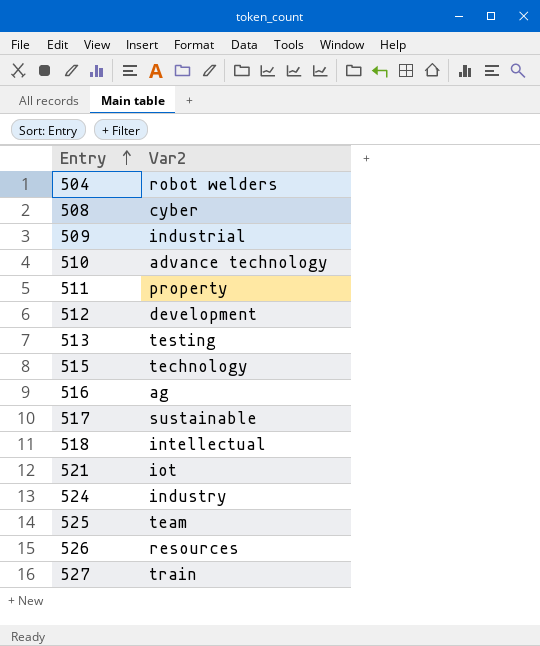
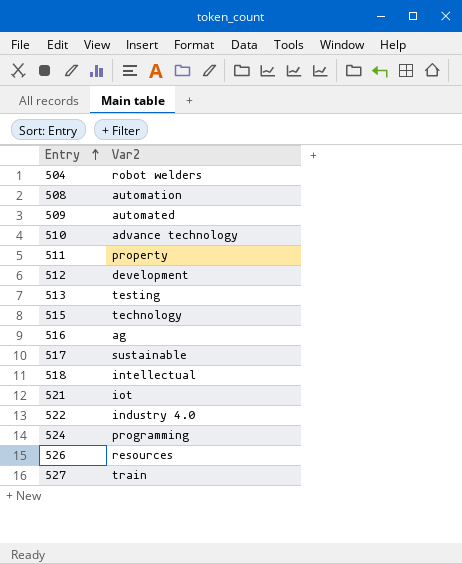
row 525: team -> none
508 | Var2: cyber -> automation
509 | Var2: industrial -> automated
row 522: none -> industry 4.0
524 | Var2: industry -> programming

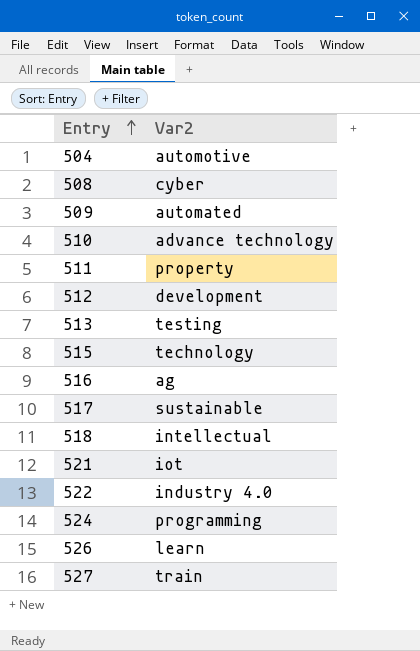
504 | Var2: robot welders -> automotive
508 | Var2: automation -> cyber
526 | Var2: resources -> learn

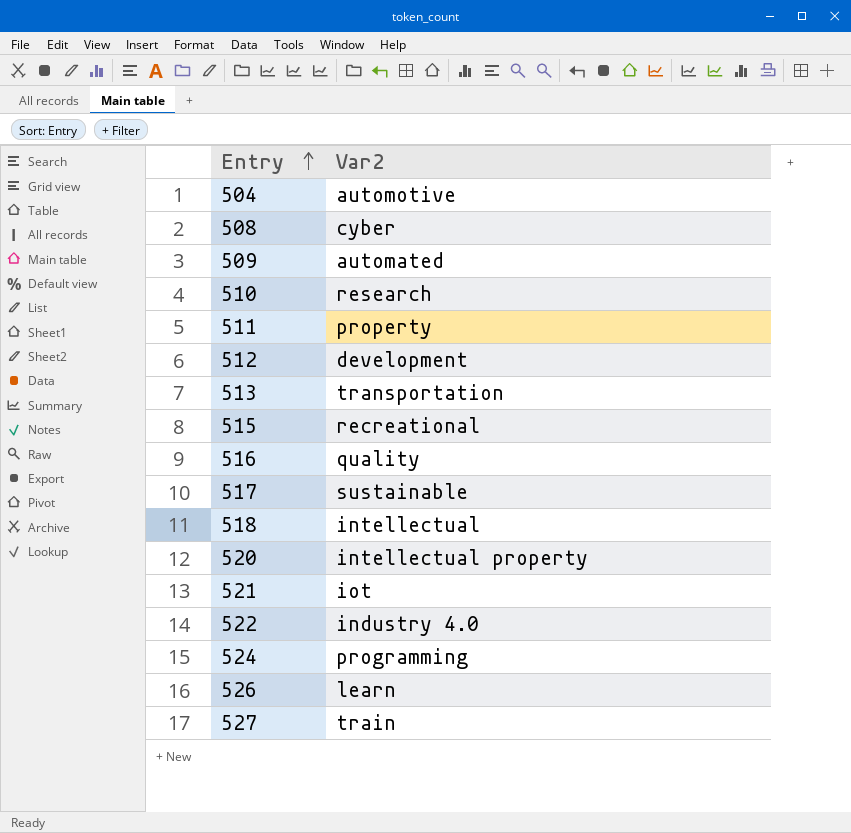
510 | Var2: advance technology -> research
513 | Var2: testing -> transportation
515 | Var2: technology -> recreational
516 | Var2: ag -> quality
row 520: none -> intellectual property

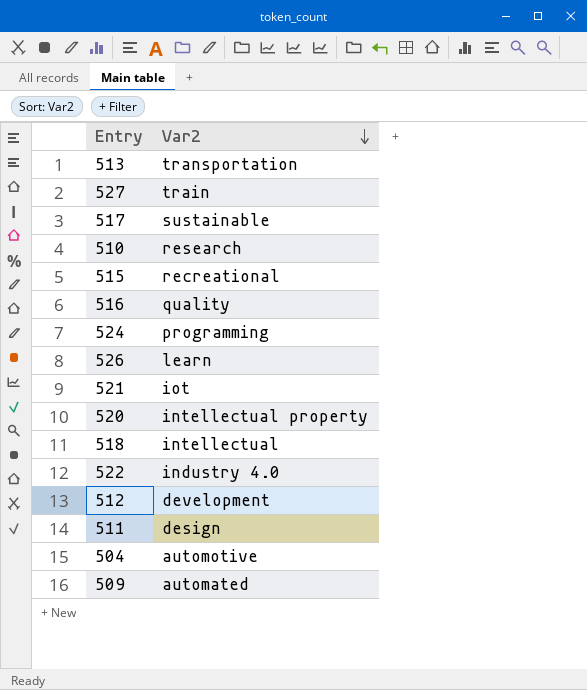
row order: Entry ascending -> Var2 descending
row 508: cyber -> none
511 | Var2: property -> design

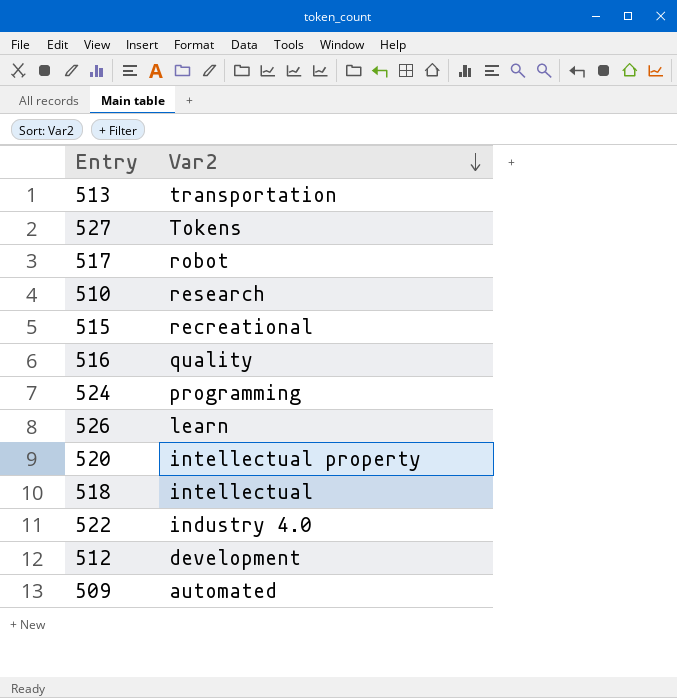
row 521: iot -> none
row 511: design -> none
row 504: automotive -> none
527 | Var2: train -> Tokens
517 | Var2: sustainable -> robot

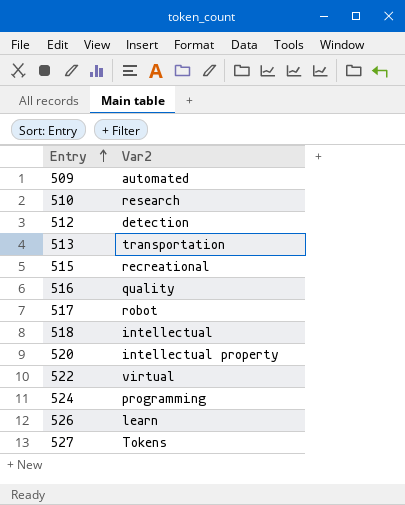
row order: Var2 descending -> Entry ascending
512 | Var2: development -> detection
522 | Var2: industry 4.0 -> virtual

